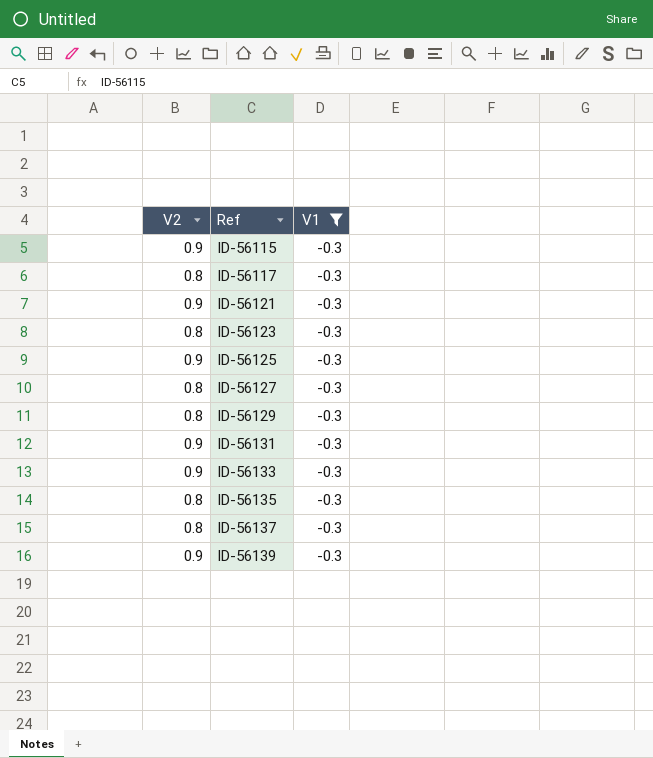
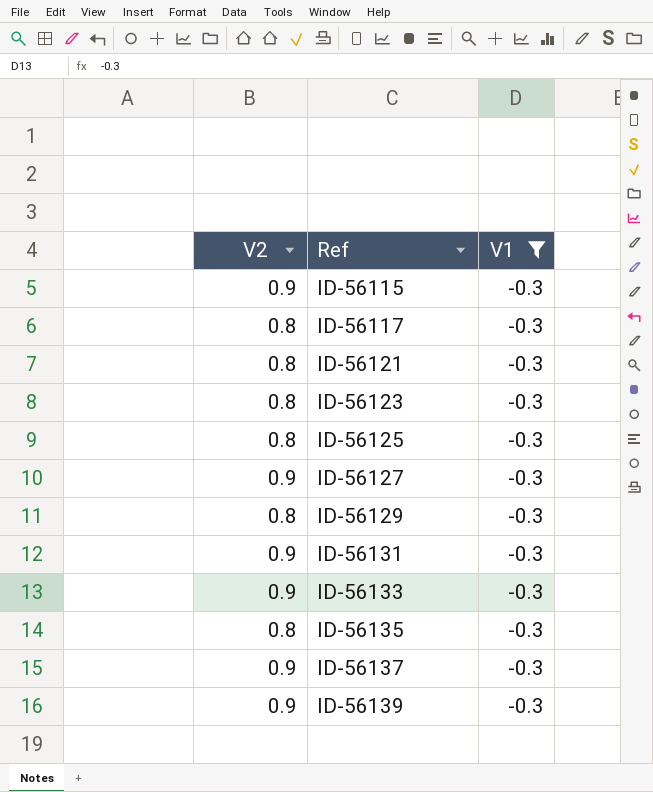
ID-56121 | V2: 0.9 -> 0.8
ID-56125 | V2: 0.9 -> 0.8
ID-56127 | V2: 0.8 -> 0.9
ID-56137 | V2: 0.8 -> 0.9

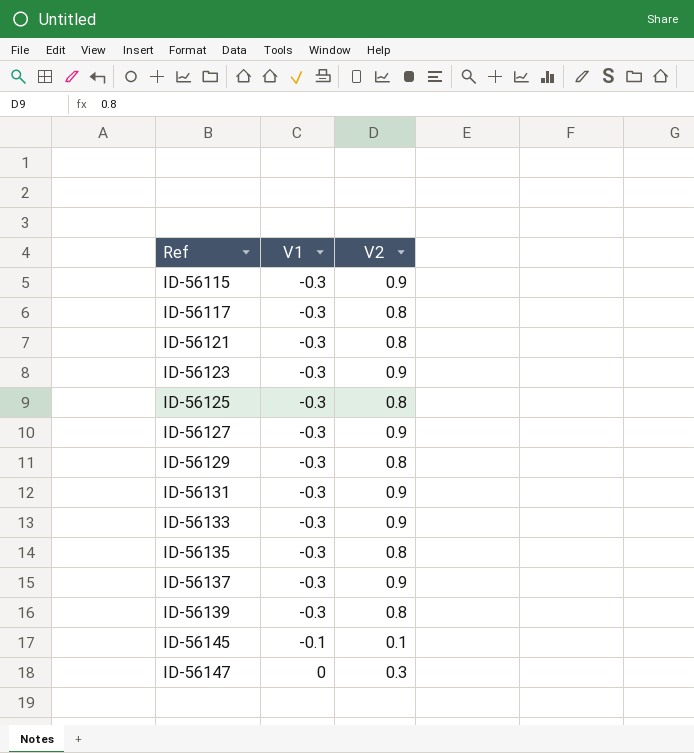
filter: V1 = -0.3 -> none
column V2 | position: 1 -> 3
ID-56123 | V2: 0.8 -> 0.9
ID-56139 | V2: 0.9 -> 0.8

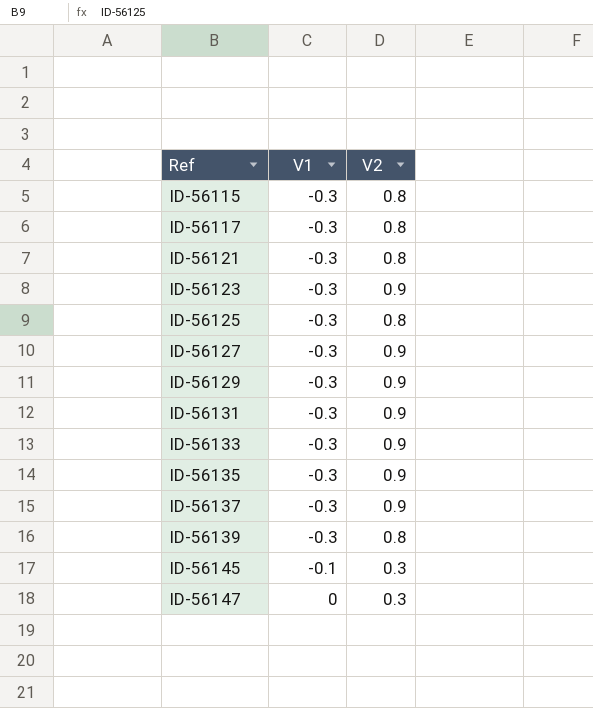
ID-56115 | V2: 0.9 -> 0.8
ID-56129 | V2: 0.8 -> 0.9
ID-56135 | V2: 0.8 -> 0.9
ID-56145 | V2: 0.1 -> 0.3

